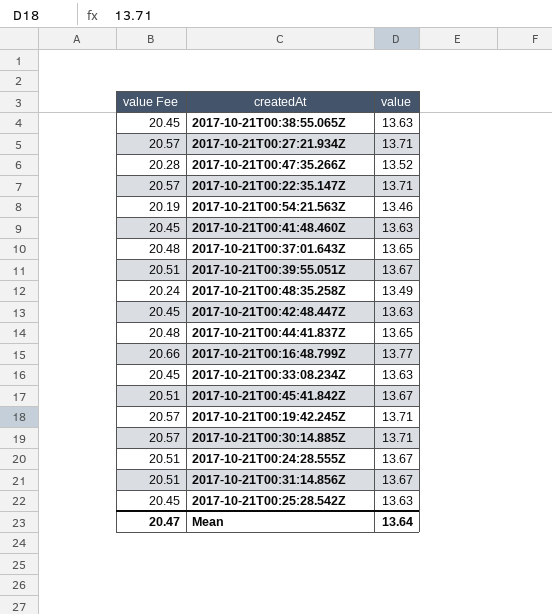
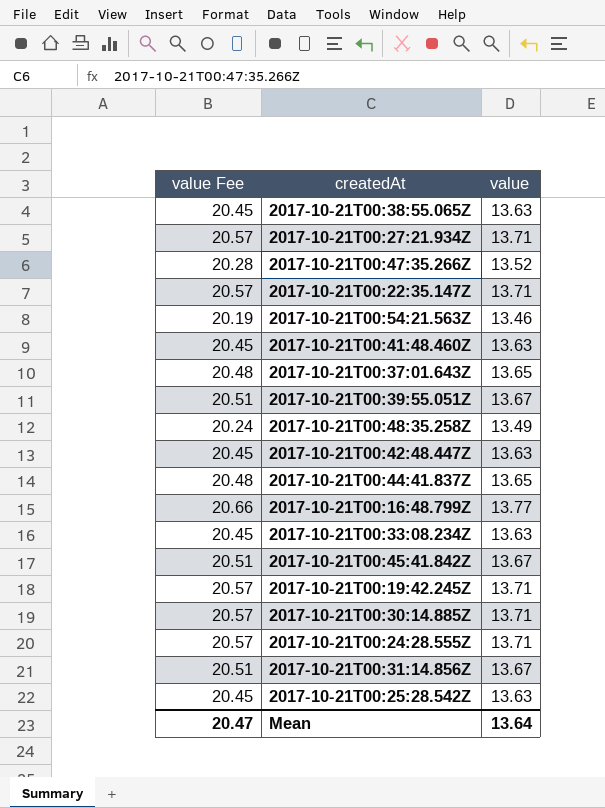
2017-10-21T00:24:28.555Z | value Fee: 20.51 -> 20.57
2017-10-21T00:24:28.555Z | value: 13.67 -> 13.71

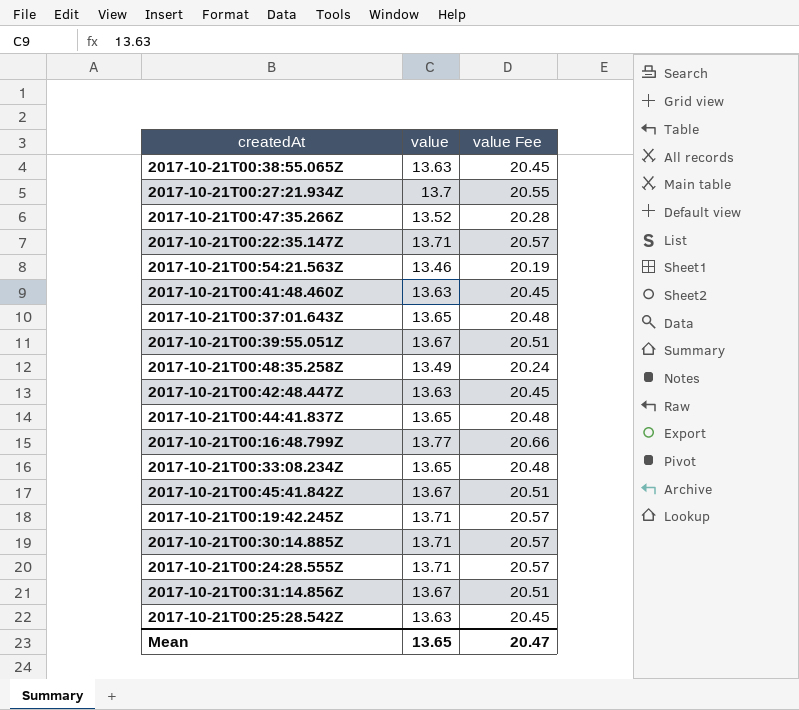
column value Fee | position: 1 -> 3
2017-10-21T00:27:21.934Z | value: 13.71 -> 13.7
2017-10-21T00:27:21.934Z | value Fee: 20.57 -> 20.55
2017-10-21T00:33:08.234Z | value: 13.63 -> 13.65
2017-10-21T00:33:08.234Z | value Fee: 20.45 -> 20.48
Mean | value: 13.64 -> 13.65

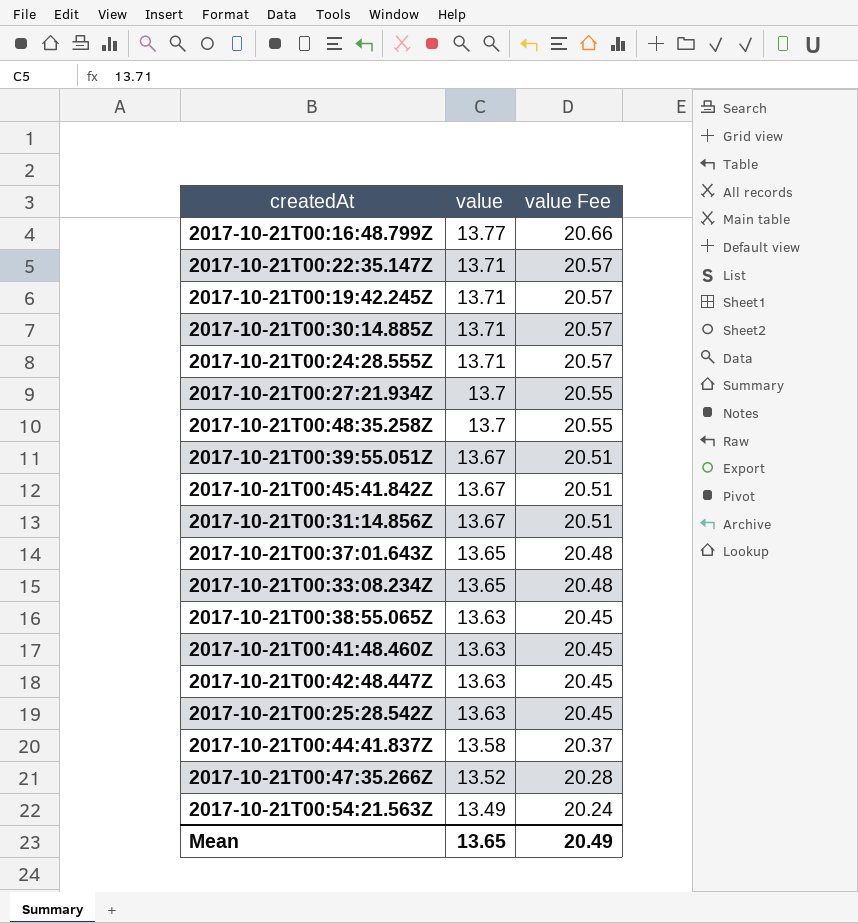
row order: none -> value descending
2017-10-21T00:48:35.258Z | value: 13.49 -> 13.7
2017-10-21T00:48:35.258Z | value Fee: 20.24 -> 20.55
2017-10-21T00:44:41.837Z | value: 13.65 -> 13.58
2017-10-21T00:44:41.837Z | value Fee: 20.48 -> 20.37
2017-10-21T00:54:21.563Z | value: 13.46 -> 13.49
2017-10-21T00:54:21.563Z | value Fee: 20.19 -> 20.24
Mean | value Fee: 20.47 -> 20.49

